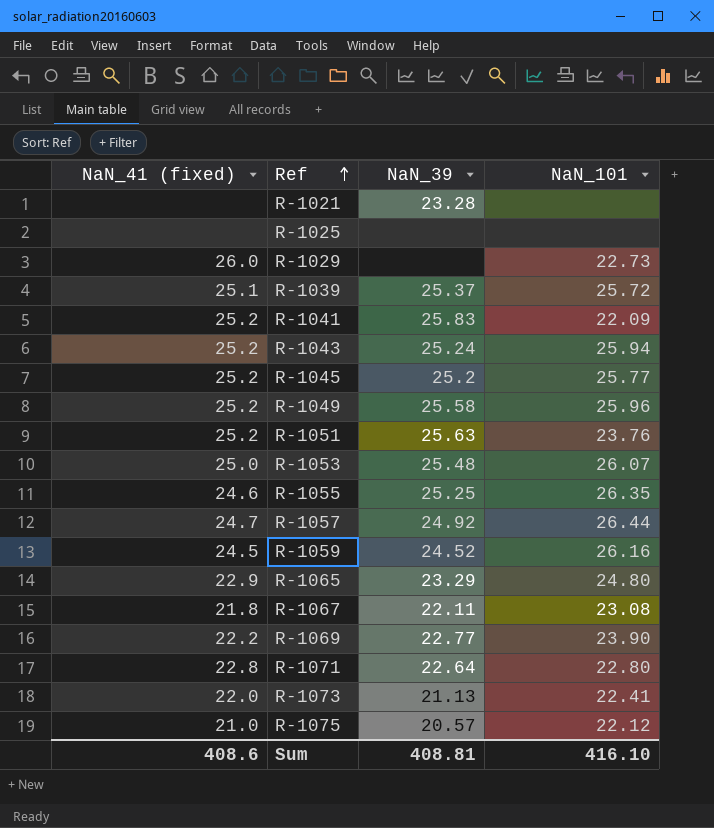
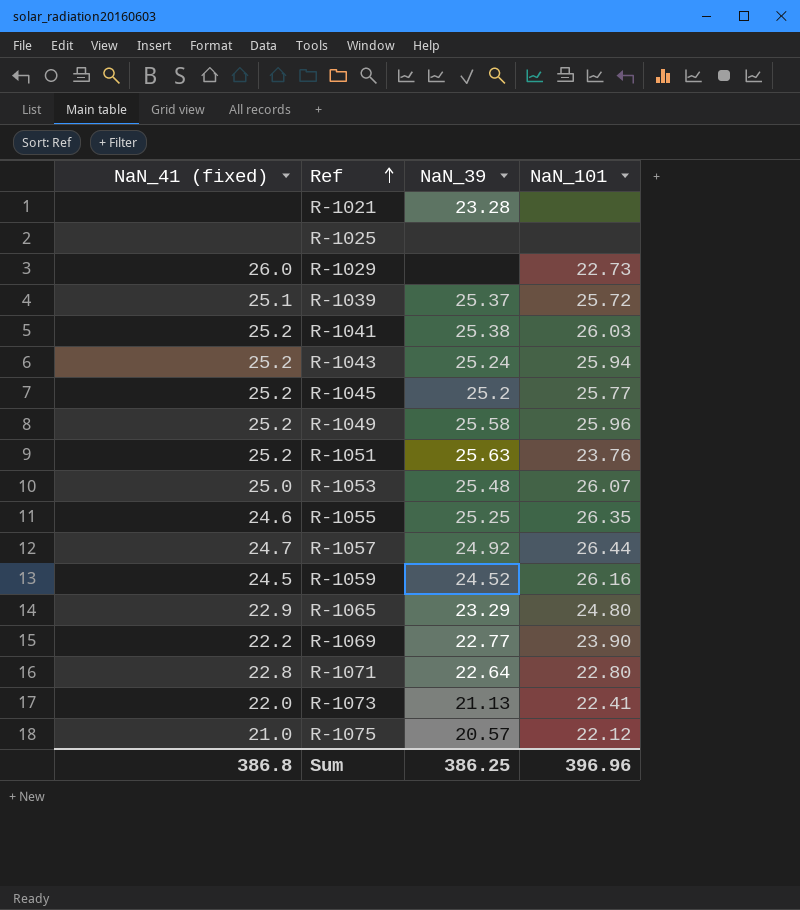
row R-1067: 21.8 | 22.11 | 23.08 -> none
R-1041 | NaN_39: 25.83 -> 25.38
R-1041 | NaN_101: 22.09 -> 26.03
Sum | NaN_41 (fixed): 408.6 -> 386.8
Sum | NaN_39: 408.81 -> 386.25
Sum | NaN_101: 416.10 -> 396.96

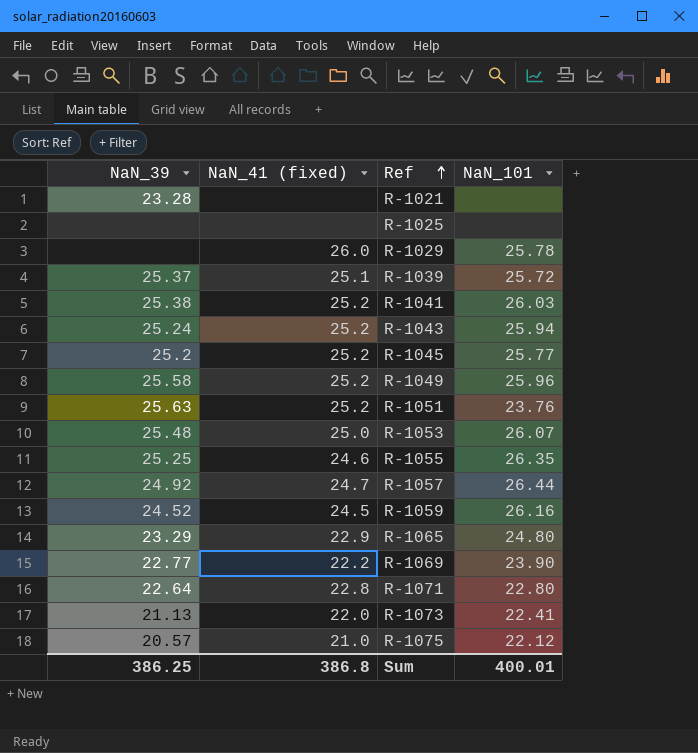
column NaN_39 | position: 3 -> 1
R-1029 | NaN_101: 22.73 -> 25.78
Sum | NaN_101: 396.96 -> 400.01

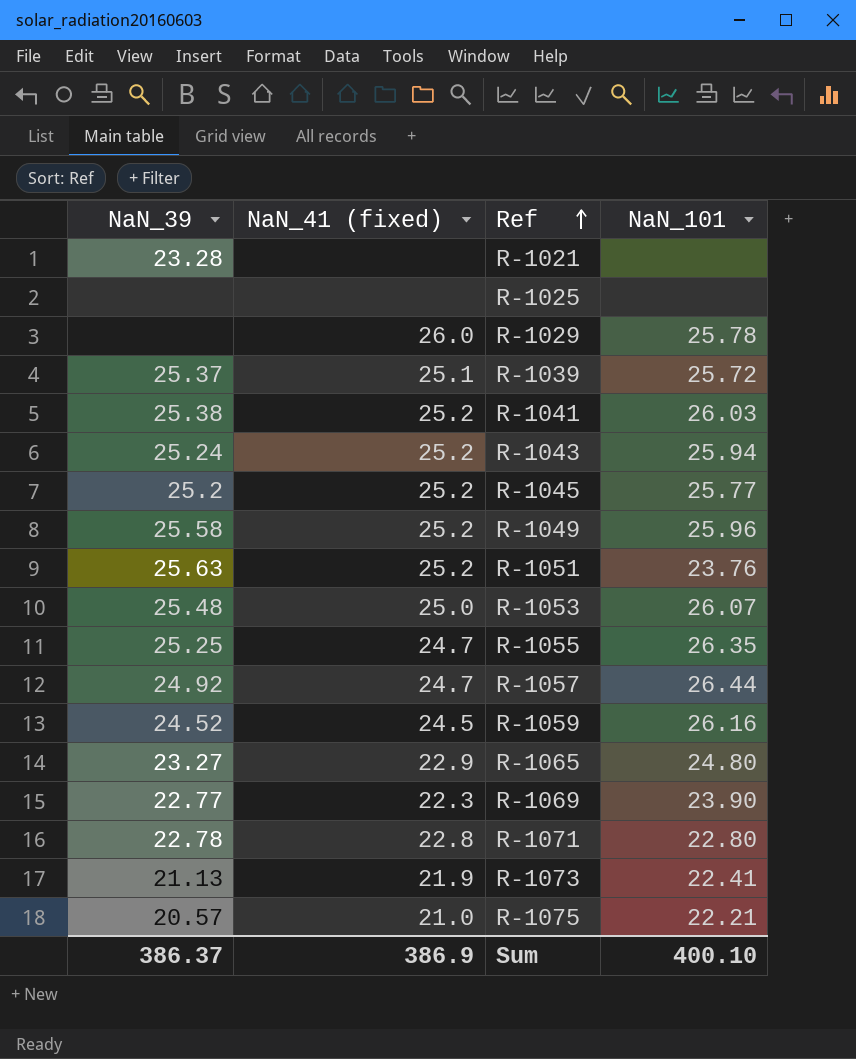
R-1055 | NaN_41 (fixed): 24.6 -> 24.7
R-1065 | NaN_39: 23.29 -> 23.27
R-1069 | NaN_41 (fixed): 22.2 -> 22.3
R-1071 | NaN_39: 22.64 -> 22.78
R-1073 | NaN_41 (fixed): 22.0 -> 21.9
R-1075 | NaN_101: 22.12 -> 22.21
Sum | NaN_39: 386.25 -> 386.37
Sum | NaN_41 (fixed): 386.8 -> 386.9
Sum | NaN_101: 400.01 -> 400.10

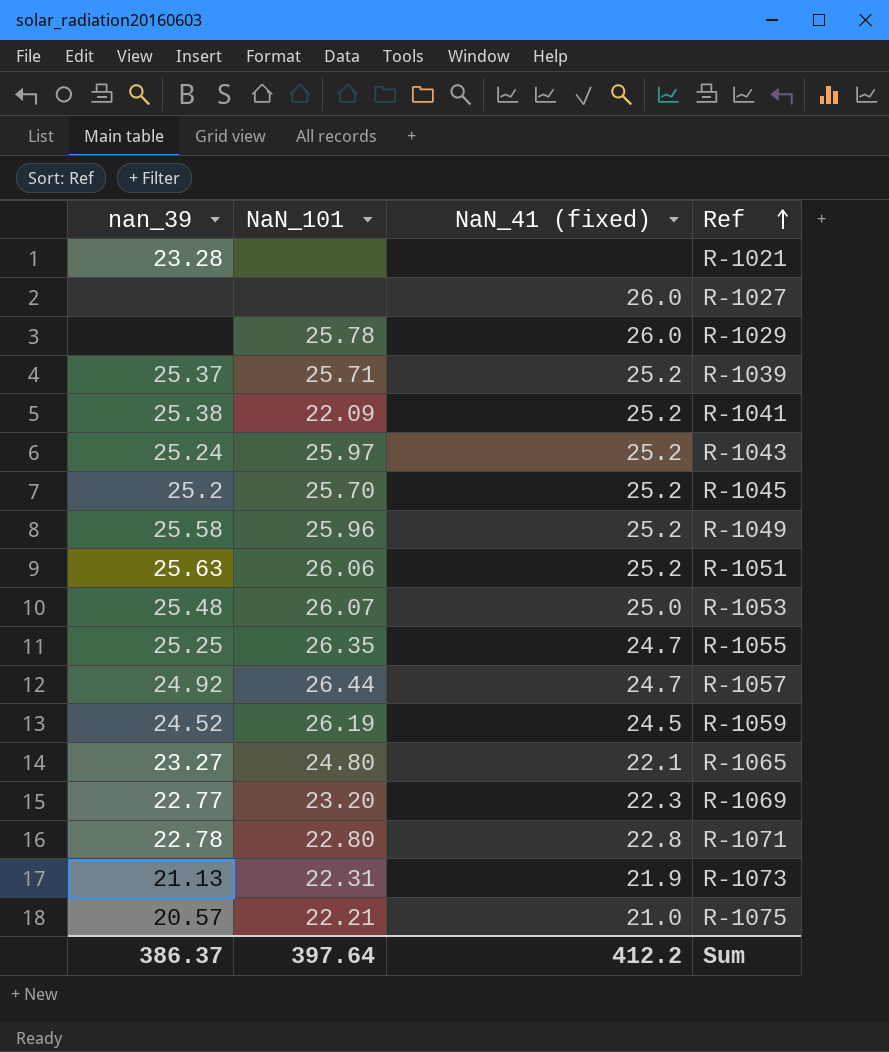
column name: NaN_39 -> nan_39
column NaN_101 | position: 4 -> 2
row R-1025: none | none | none -> none
row R-1027: none -> none | none | 26.0
R-1039 | NaN_101: 25.72 -> 25.71
R-1039 | NaN_41 (fixed): 25.1 -> 25.2
R-1041 | NaN_101: 26.03 -> 22.09
R-1043 | NaN_101: 25.94 -> 25.97
R-1045 | NaN_101: 25.77 -> 25.70
R-1051 | NaN_101: 23.76 -> 26.06
R-1059 | NaN_101: 26.16 -> 26.19
R-1065 | NaN_41 (fixed): 22.9 -> 22.1
R-1069 | NaN_101: 23.90 -> 23.20
R-1073 | NaN_101: 22.41 -> 22.31
Sum | NaN_101: 400.10 -> 397.64
Sum | NaN_41 (fixed): 386.9 -> 412.2

